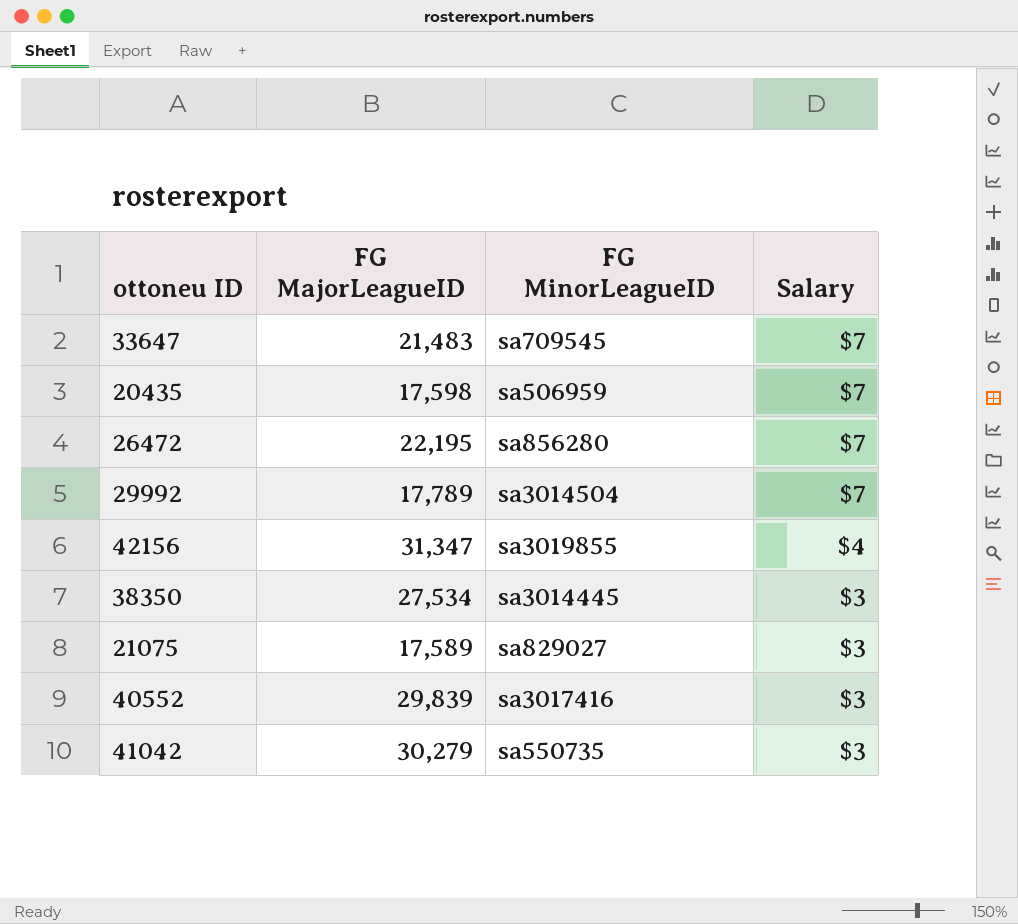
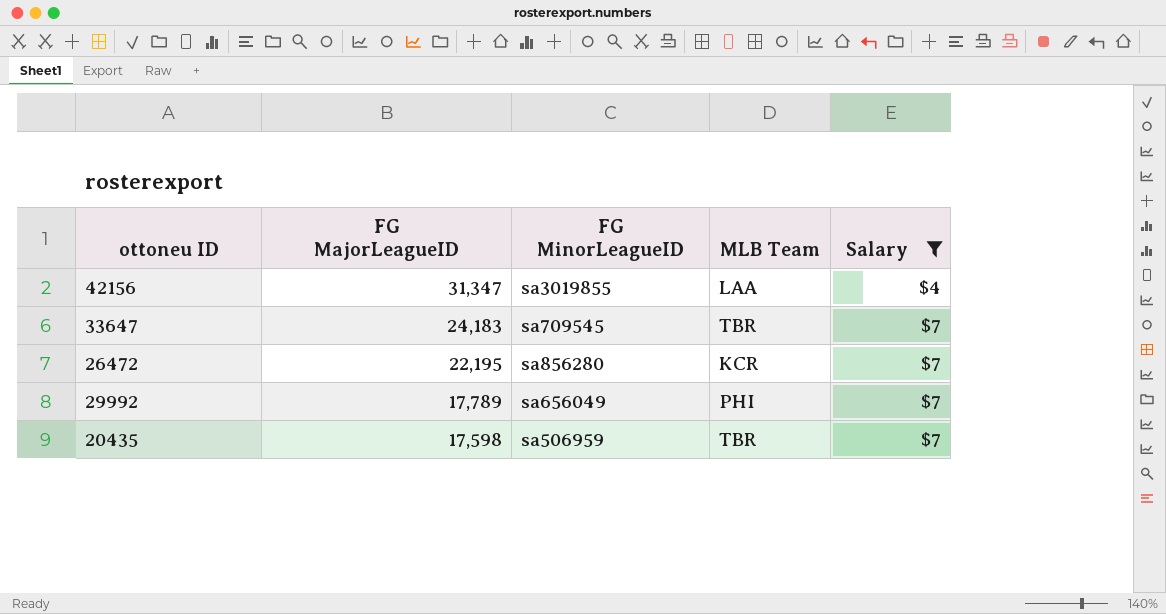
filter: none -> Salary != $3
row order: Salary descending -> FG MajorLeagueID descending
column MLB Team | position: none -> 4
33647 | FG MajorLeagueID: 21,483 -> 24,183
29992 | FG MinorLeagueID: sa3014504 -> sa656049

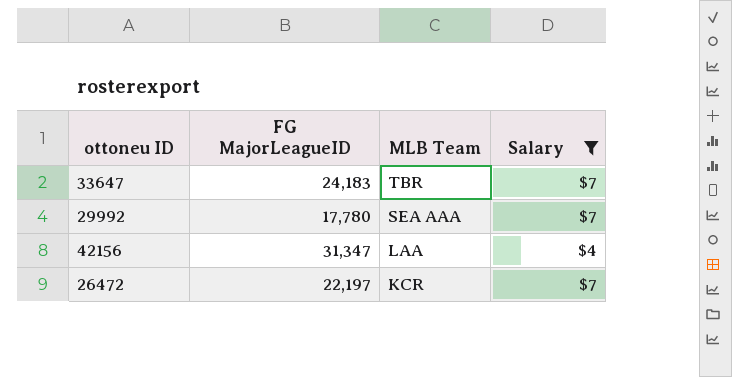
row order: FG MajorLeagueID descending -> MLB Team descending
column FG MinorLeagueID | position: 3 -> none
row 20435: 17,598 | sa506959 | TBR | $7 -> none
29992 | FG MajorLeagueID: 17,789 -> 17,780
29992 | MLB Team: PHI -> SEA AAA
26472 | FG MajorLeagueID: 22,195 -> 22,197

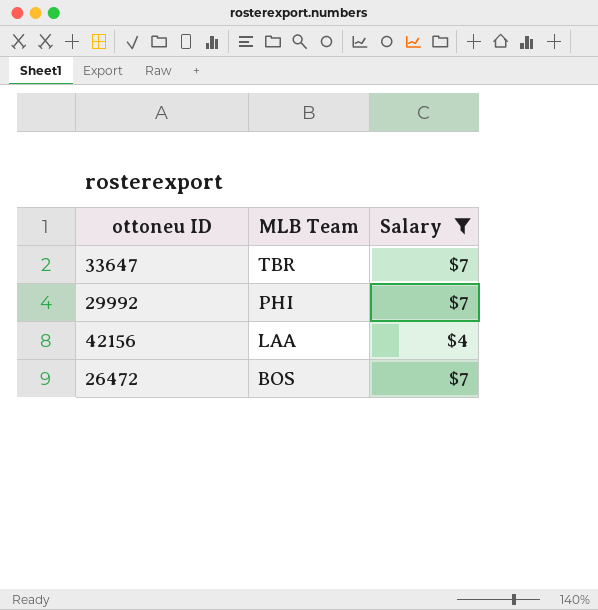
column FG MajorLeagueID | position: 2 -> none
29992 | MLB Team: SEA AAA -> PHI
26472 | MLB Team: KCR -> BOS

